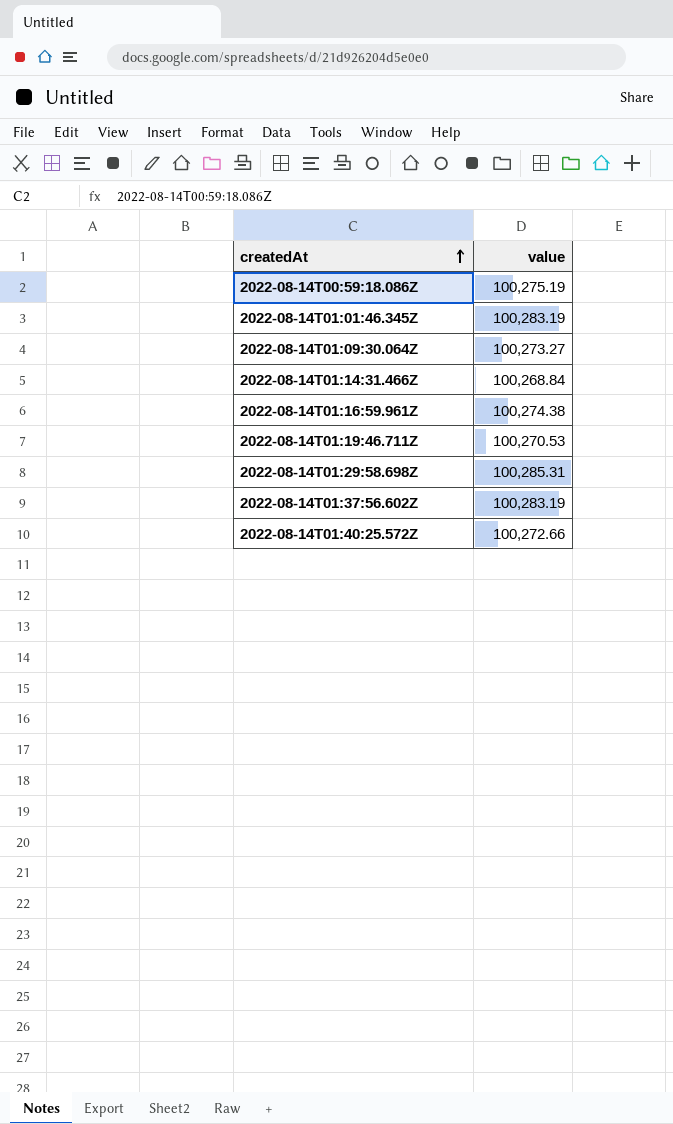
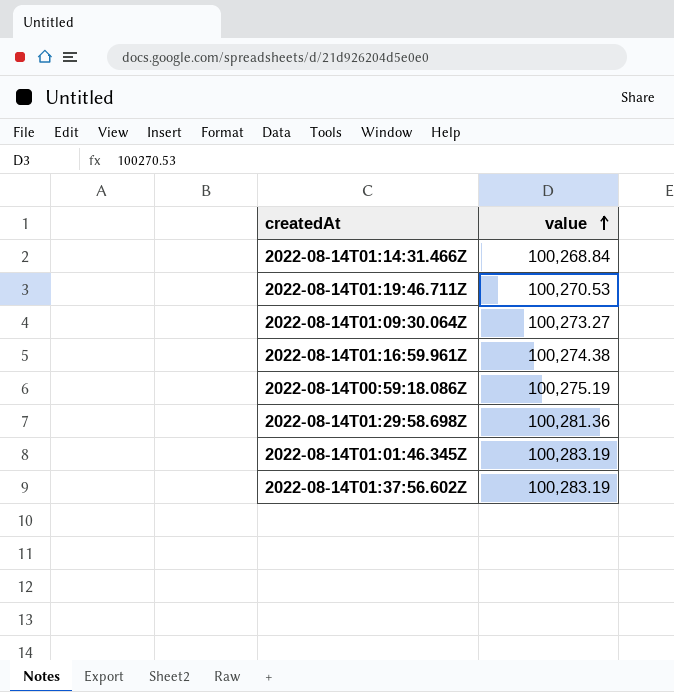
row order: createdAt ascending -> value ascending
row 2022-08-14T01:40:25.572Z: 100,272.66 -> none
2022-08-14T01:29:58.698Z | value: 100,285.31 -> 100,281.36

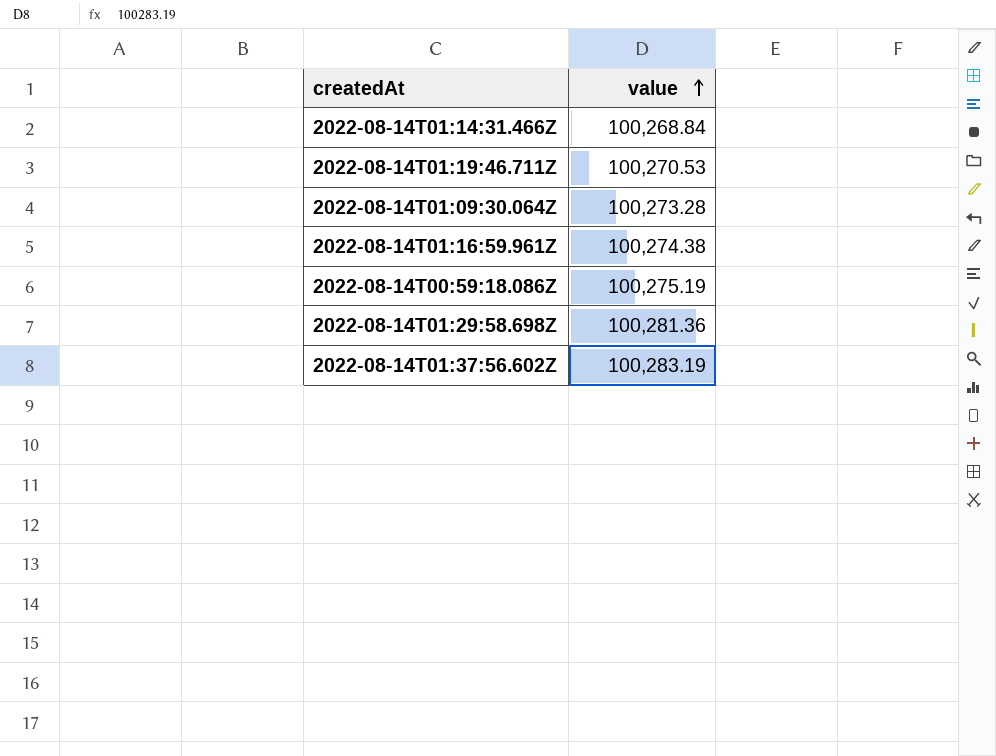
row 2022-08-14T01:01:46.345Z: 100,283.19 -> none
2022-08-14T01:09:30.064Z | value: 100,273.27 -> 100,273.28

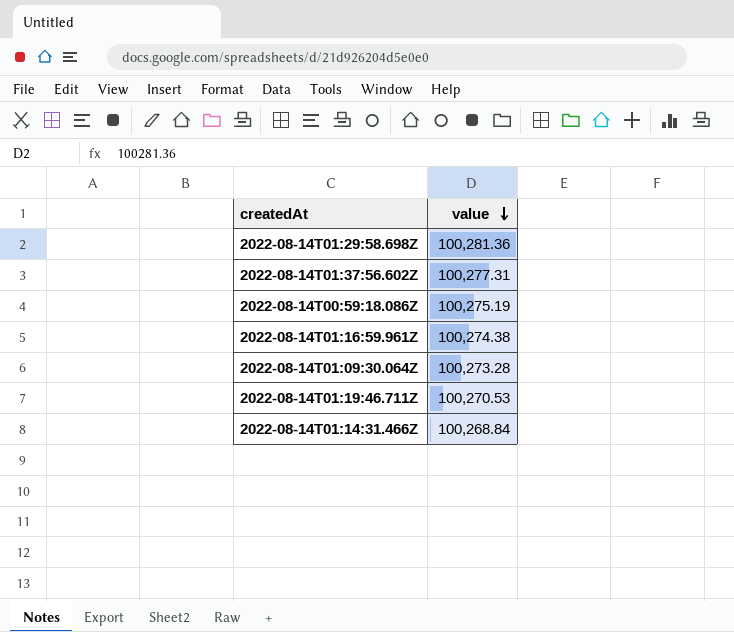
row order: value ascending -> value descending
2022-08-14T01:37:56.602Z | value: 100,283.19 -> 100,277.31

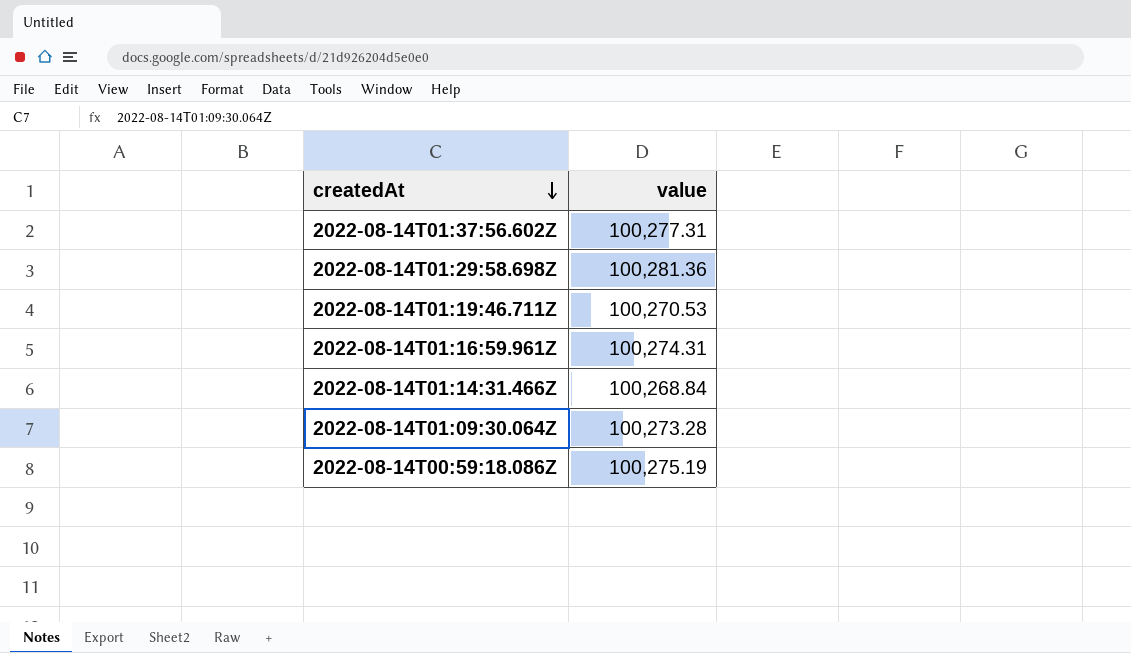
row order: value descending -> createdAt descending
2022-08-14T01:16:59.961Z | value: 100,274.38 -> 100,274.31

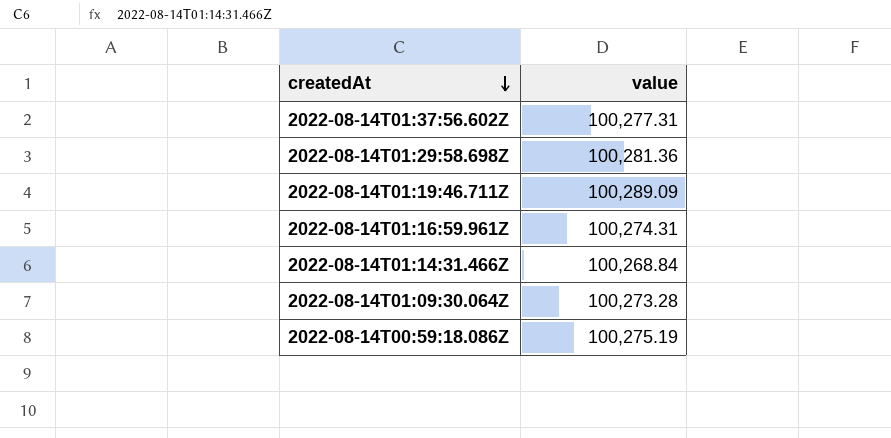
2022-08-14T01:19:46.711Z | value: 100,270.53 -> 100,289.09

